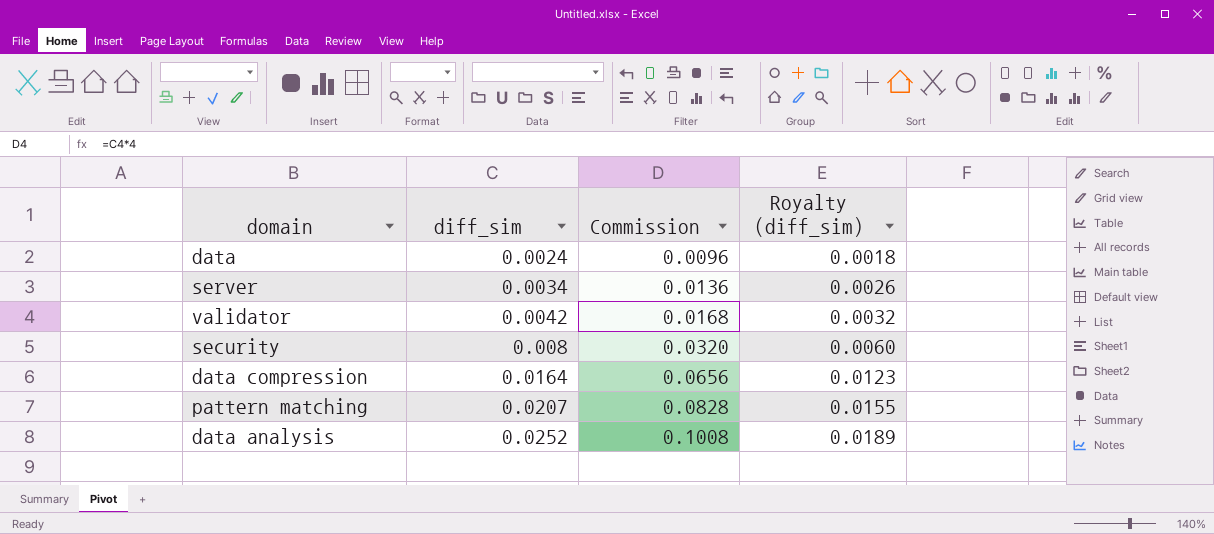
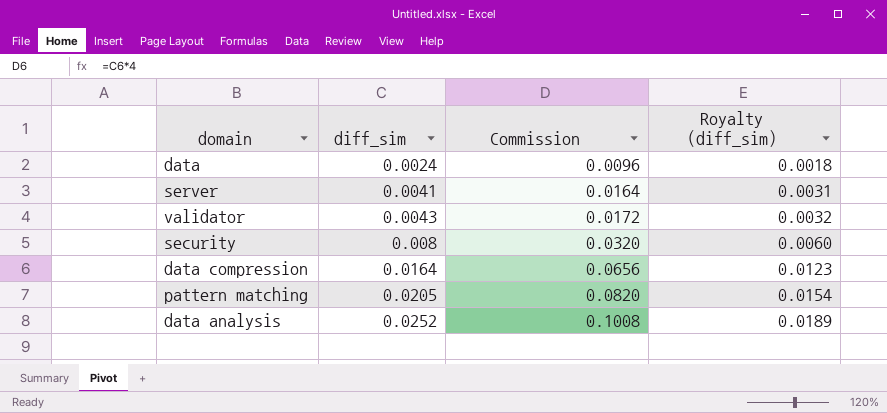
server | diff_sim: 0.0034 -> 0.0041
server | Commission: 0.0136 -> 0.0164
server | Royalty (diff_sim): 0.0026 -> 0.0031
validator | diff_sim: 0.0042 -> 0.0043
validator | Commission: 0.0168 -> 0.0172
pattern matching | diff_sim: 0.0207 -> 0.0205
pattern matching | Commission: 0.0828 -> 0.0820
pattern matching | Royalty (diff_sim): 0.0155 -> 0.0154

